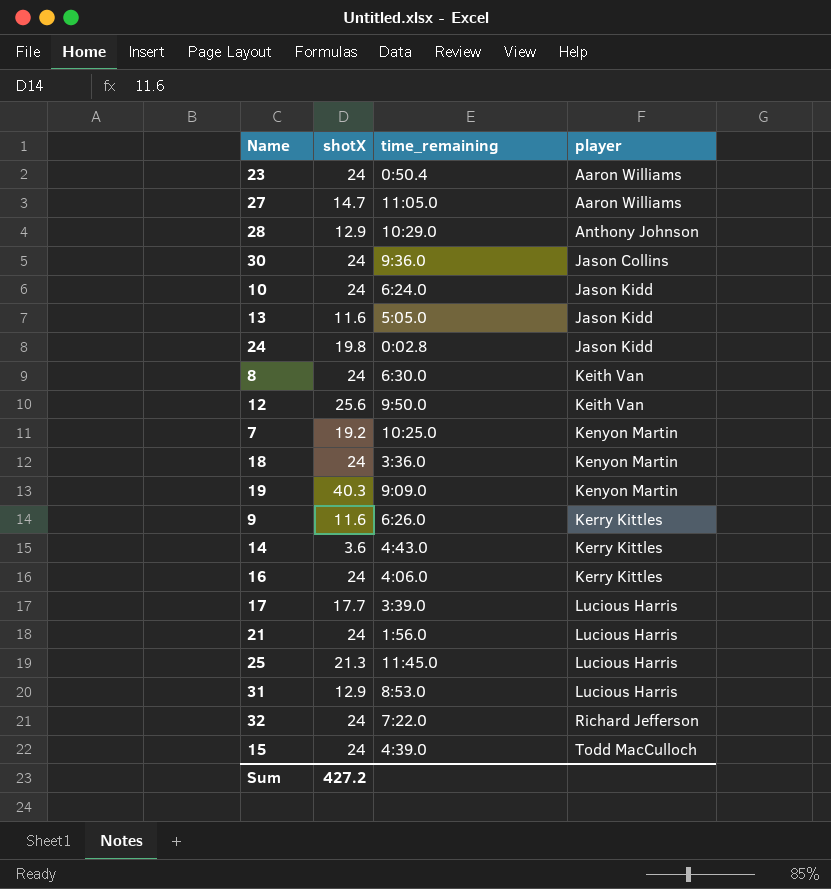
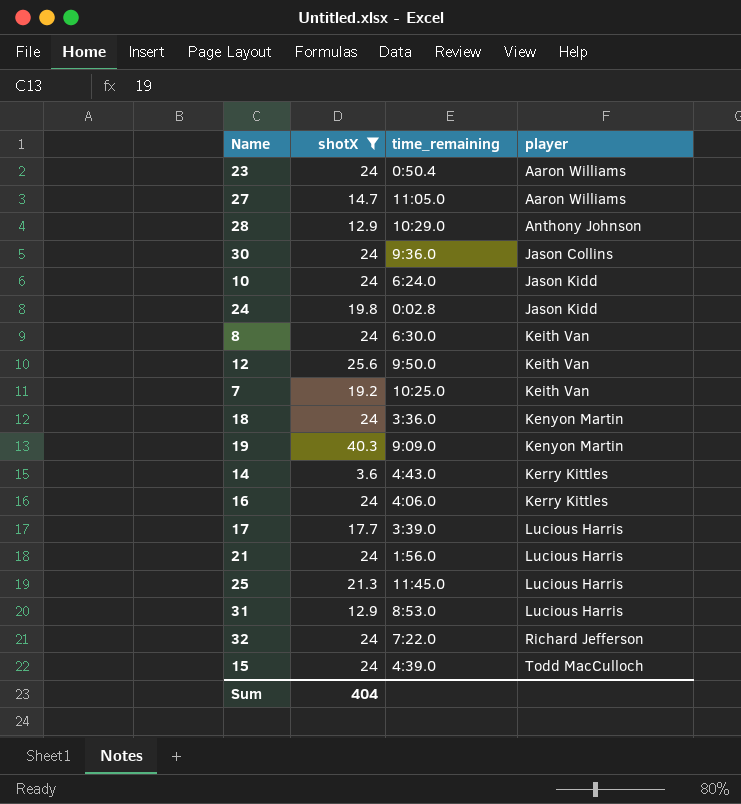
filter: none -> shotX != 11.6
7 | player: Kenyon Martin -> Keith Van
Sum | shotX: 427.2 -> 404

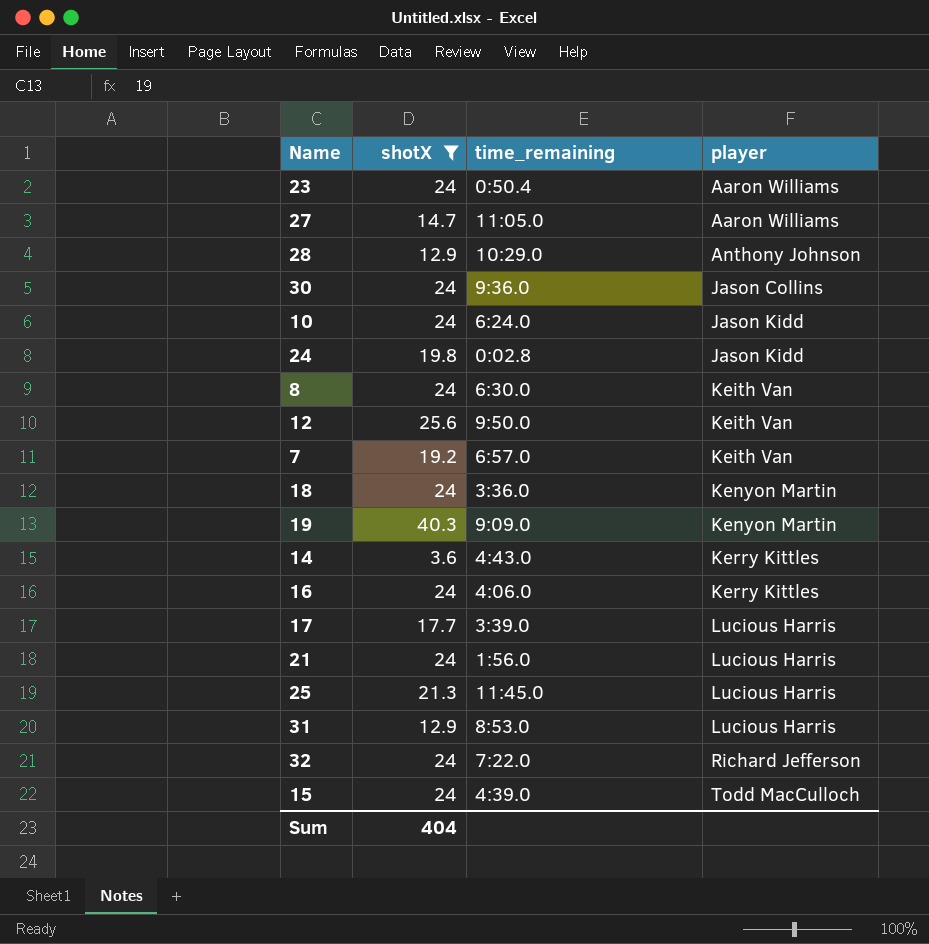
7 | time_remaining: 10:25.0 -> 6:57.0

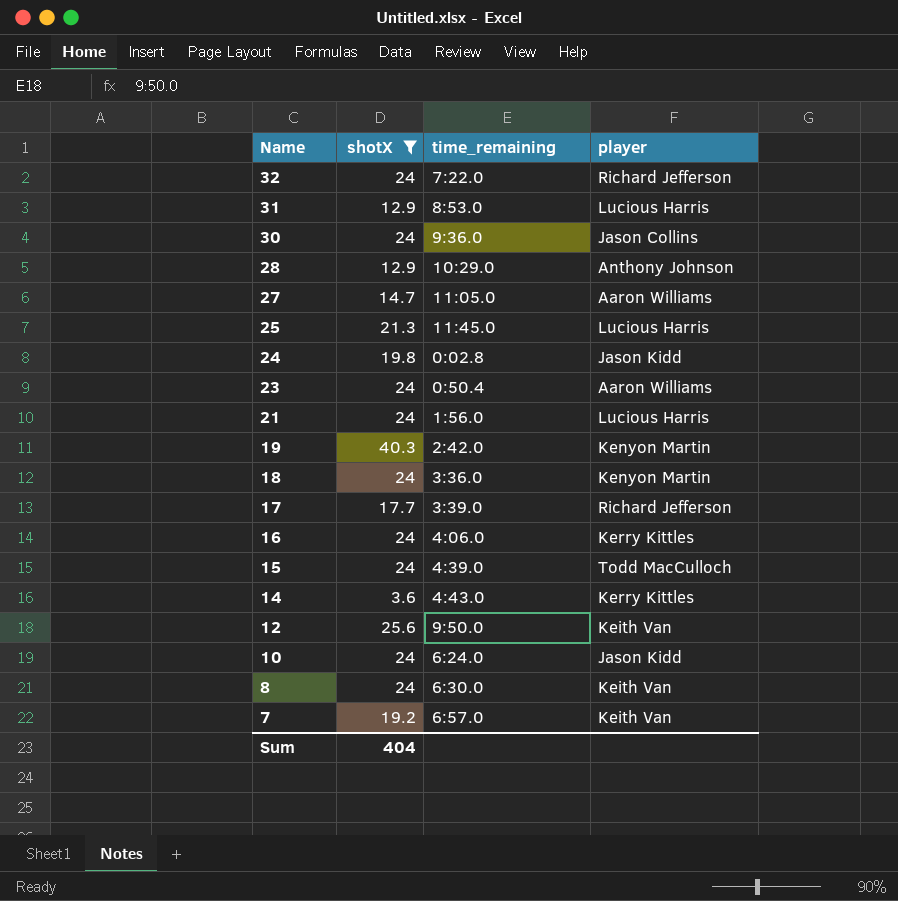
row order: player ascending -> Name descending
19 | time_remaining: 9:09.0 -> 2:42.0
17 | player: Lucious Harris -> Richard Jefferson

